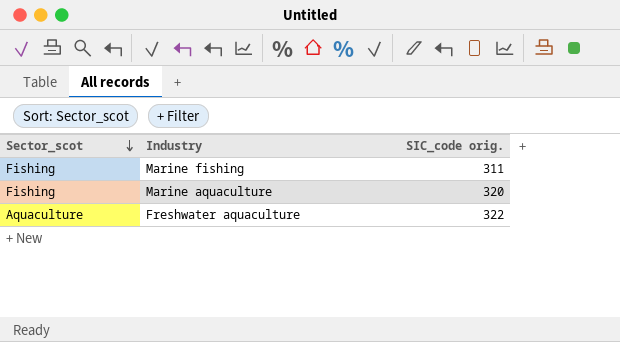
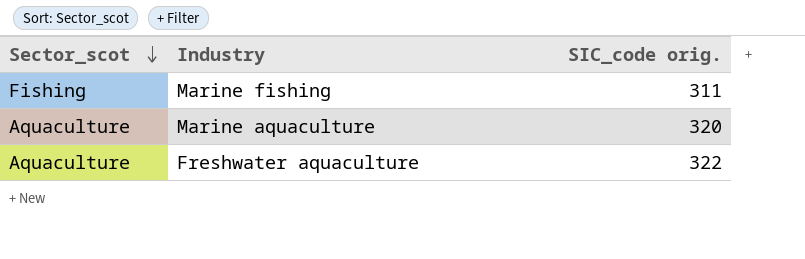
Marine aquaculture | Sector_scot: Fishing -> Aquaculture

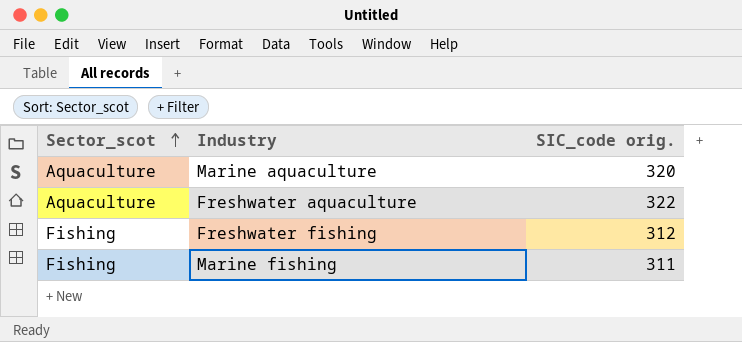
row order: Sector_scot descending -> Sector_scot ascending
row Freshwater fishing: none -> Fishing | 312

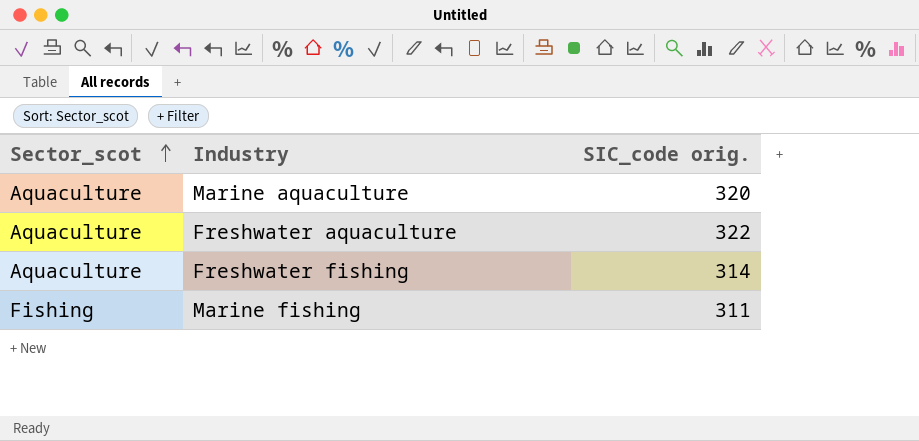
Freshwater fishing | Sector_scot: Fishing -> Aquaculture
Freshwater fishing | SIC_code orig.: 312 -> 314

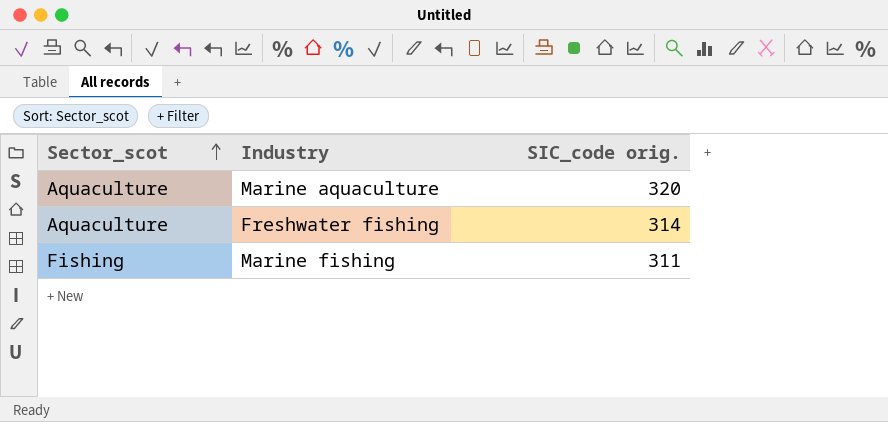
row Freshwater aquaculture: Aquaculture | 322 -> none

